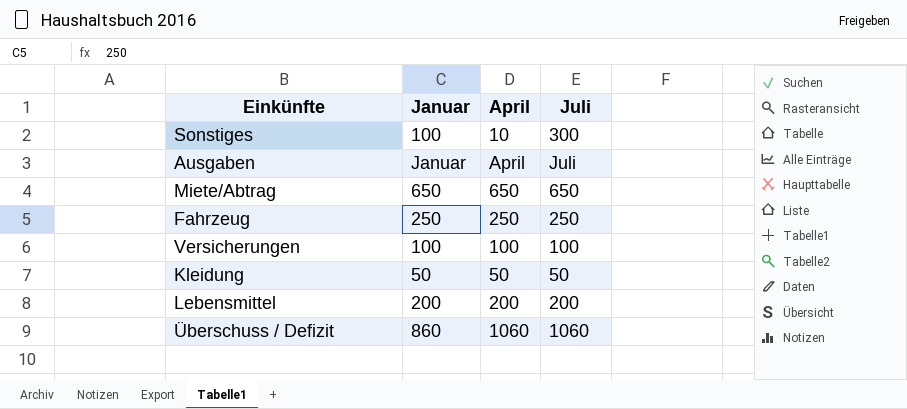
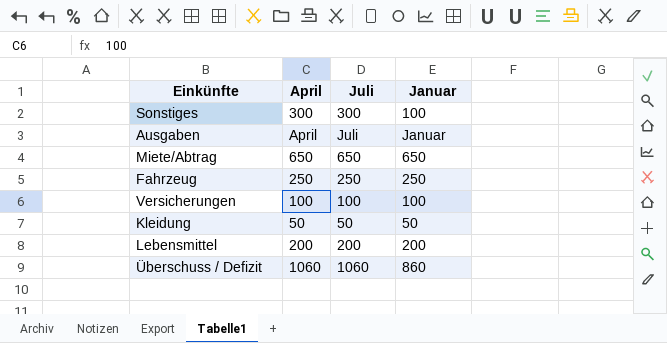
column Januar | position: 2 -> 4
Sonstiges | April: 10 -> 300

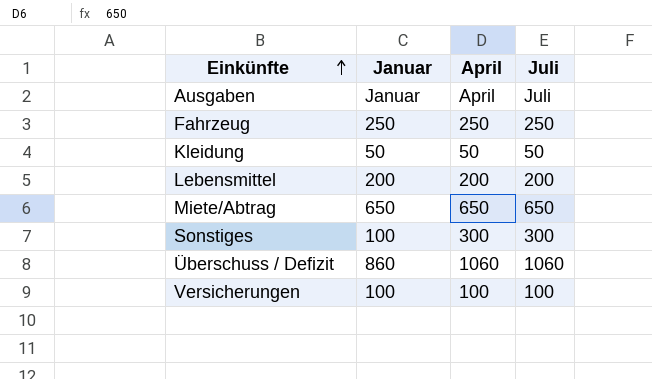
row order: none -> Einkünfte ascending
column Januar | position: 4 -> 2

